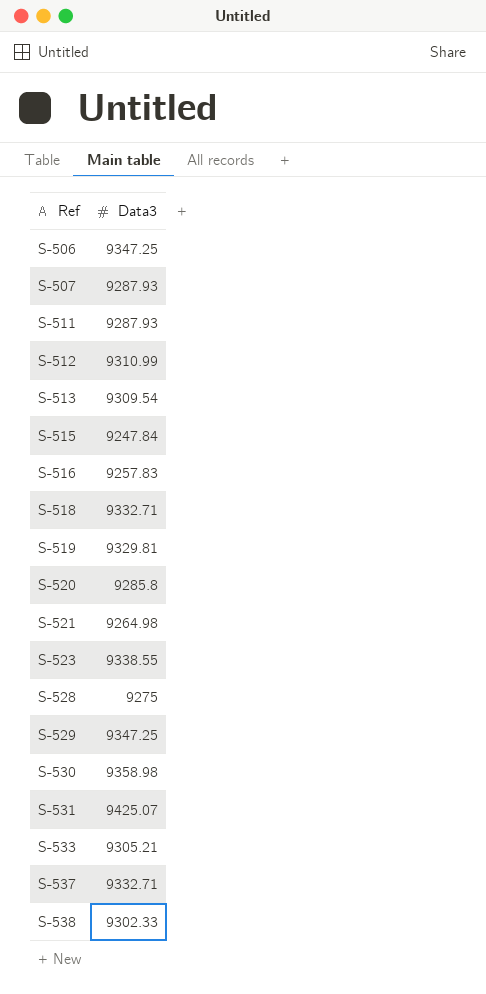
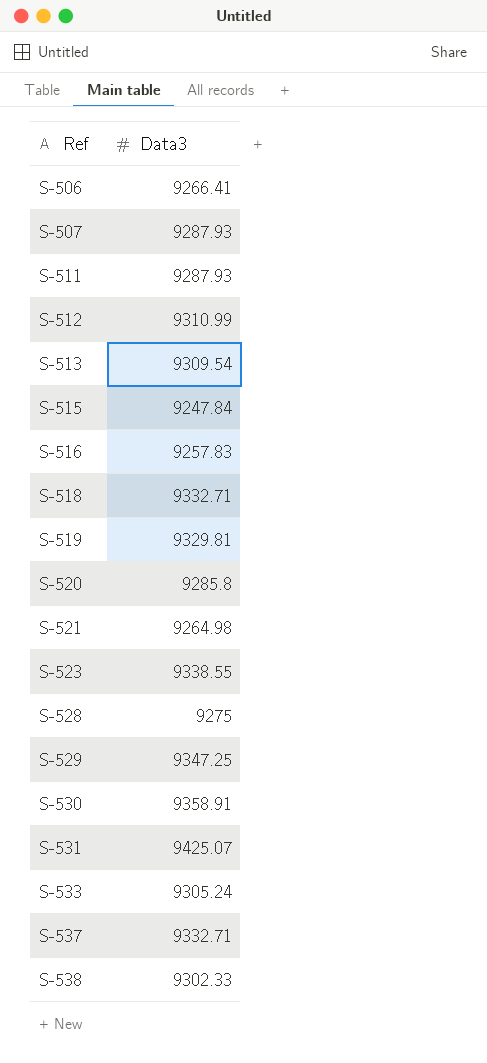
S-506 | Data3: 9347.25 -> 9266.41
S-530 | Data3: 9358.98 -> 9358.91
S-533 | Data3: 9305.21 -> 9305.24

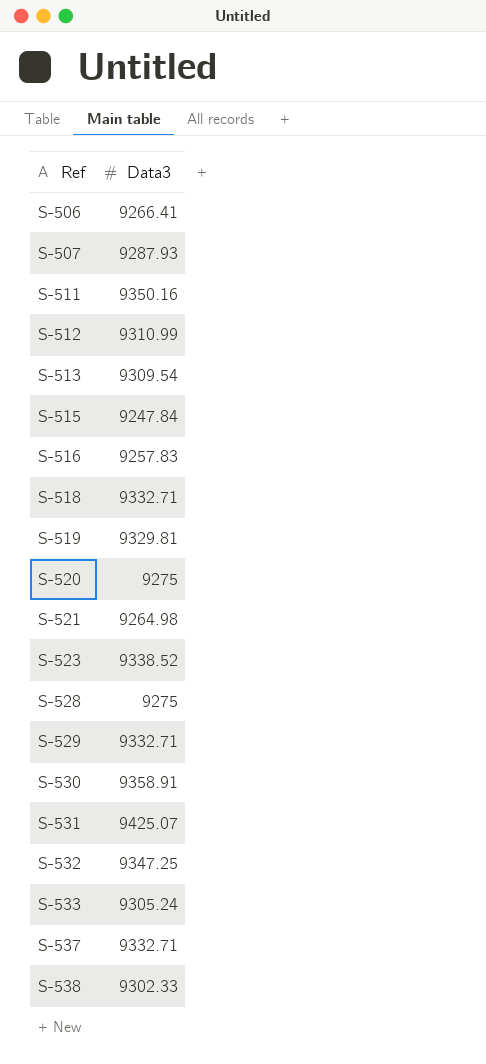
S-511 | Data3: 9287.93 -> 9350.16
S-520 | Data3: 9285.8 -> 9275
S-523 | Data3: 9338.55 -> 9338.52
S-529 | Data3: 9347.25 -> 9332.71
row S-532: none -> 9347.25

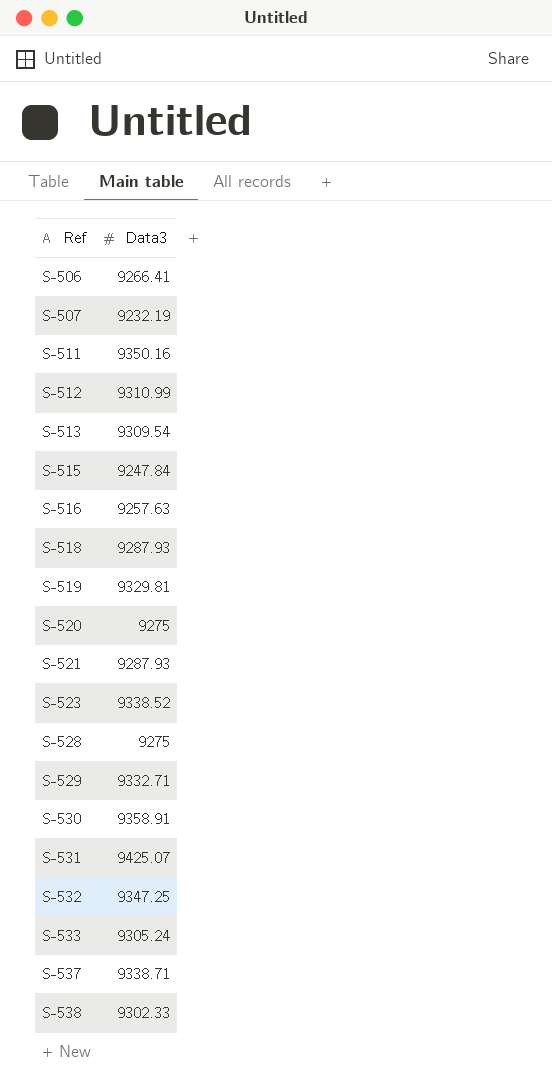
S-507 | Data3: 9287.93 -> 9232.19
S-516 | Data3: 9257.83 -> 9257.63
S-518 | Data3: 9332.71 -> 9287.93
S-521 | Data3: 9264.98 -> 9287.93
S-537 | Data3: 9332.71 -> 9338.71

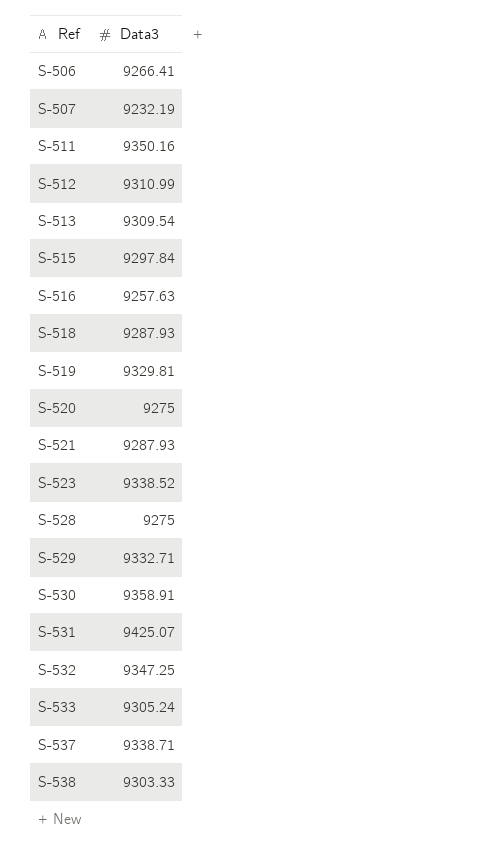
S-515 | Data3: 9247.84 -> 9297.84
S-538 | Data3: 9302.33 -> 9303.33

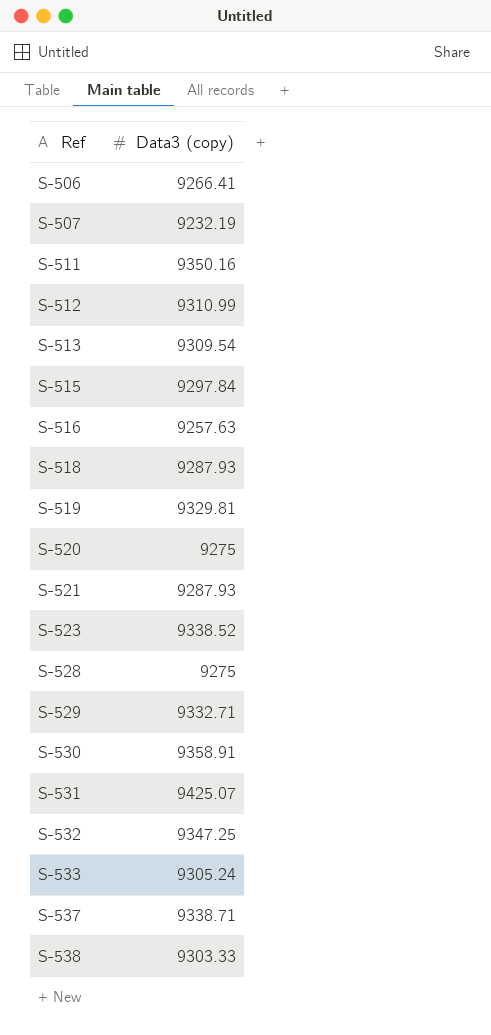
column name: Data3 -> Data3 (copy)

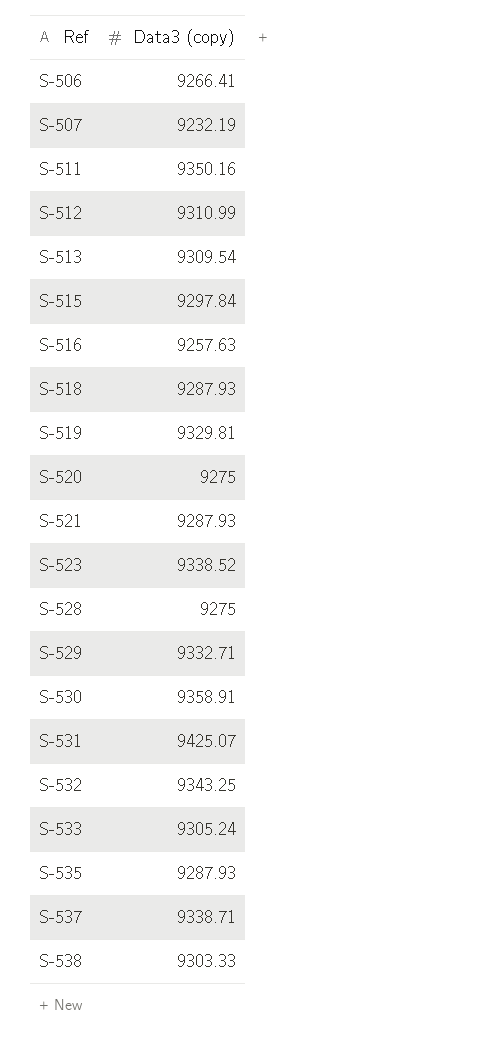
S-532 | Data3 (copy): 9347.25 -> 9343.25
row S-535: none -> 9287.93

